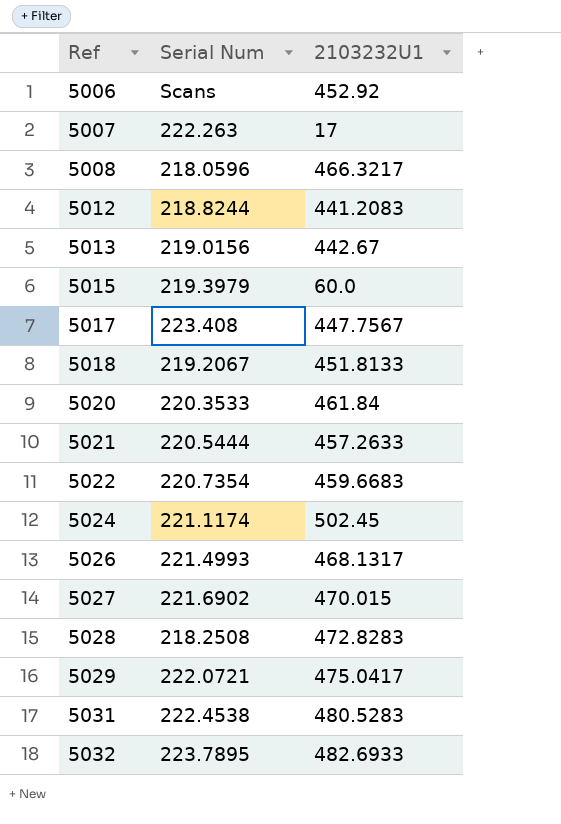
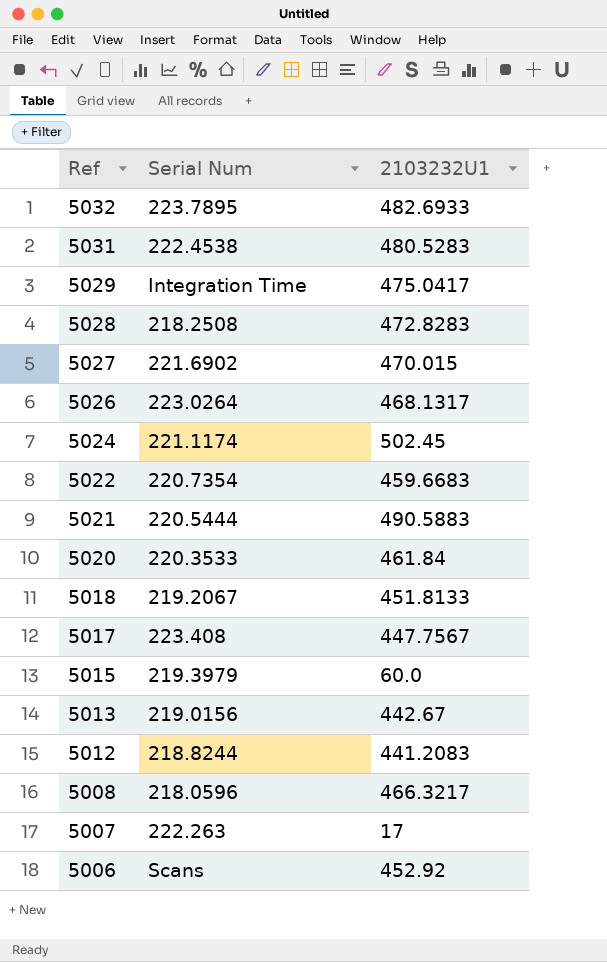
row order: Ref ascending -> Ref descending
5029 | Serial Num: 222.0721 -> Integration Time
5026 | Serial Num: 221.4993 -> 223.0264
5021 | 2103232U1: 457.2633 -> 490.5883

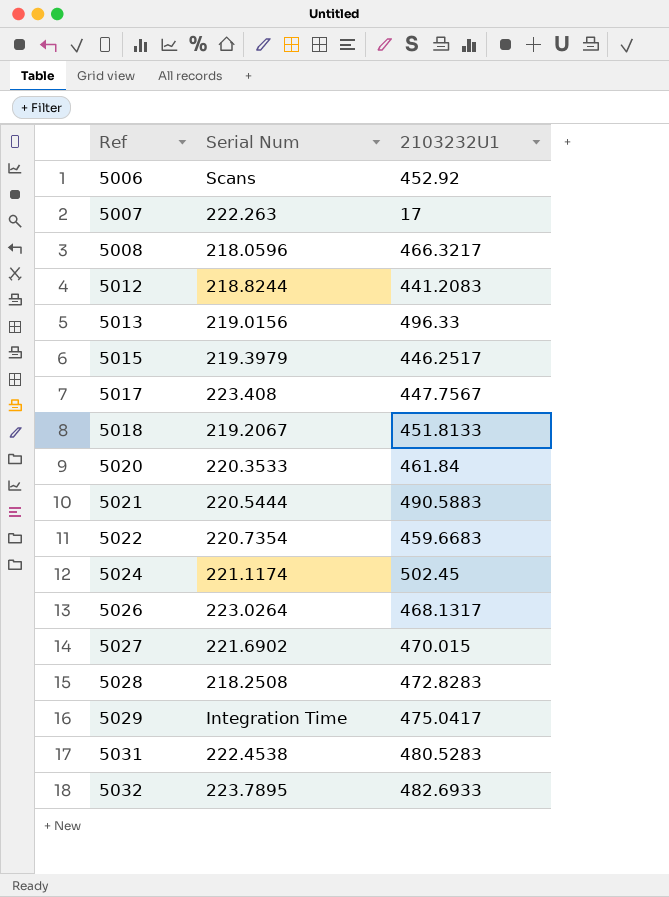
row order: Ref descending -> Ref ascending
5013 | 2103232U1: 442.67 -> 496.33
5015 | 2103232U1: 60.0 -> 446.2517

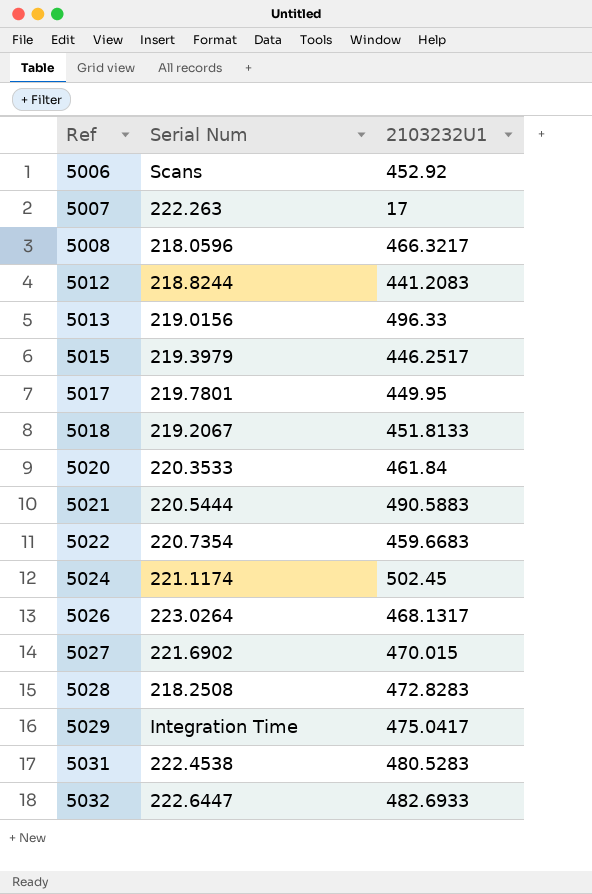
5017 | Serial Num: 223.408 -> 219.7801
5017 | 2103232U1: 447.7567 -> 449.95
5032 | Serial Num: 223.7895 -> 222.6447

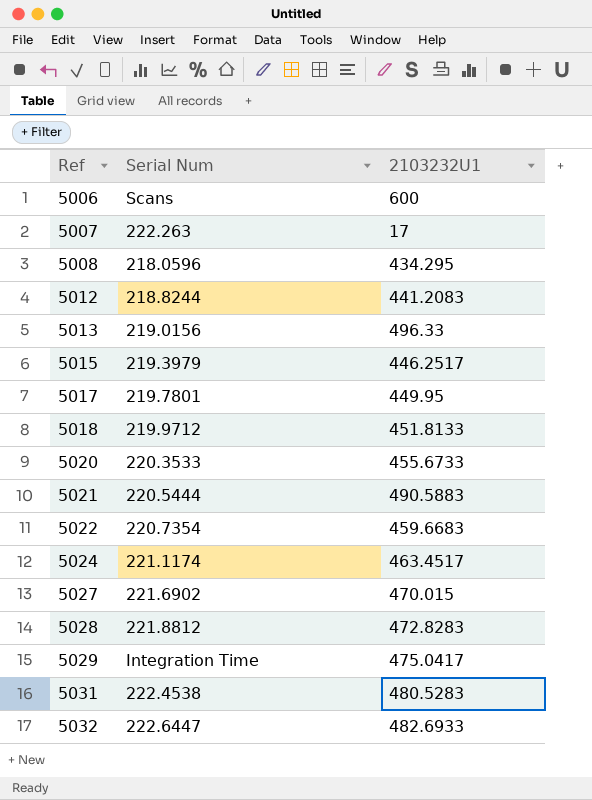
row 5026: 223.0264 | 468.1317 -> none
5006 | 2103232U1: 452.92 -> 600
5008 | 2103232U1: 466.3217 -> 434.295
5018 | Serial Num: 219.2067 -> 219.9712
5020 | 2103232U1: 461.84 -> 455.6733
5024 | 2103232U1: 502.45 -> 463.4517
5028 | Serial Num: 218.2508 -> 221.8812

